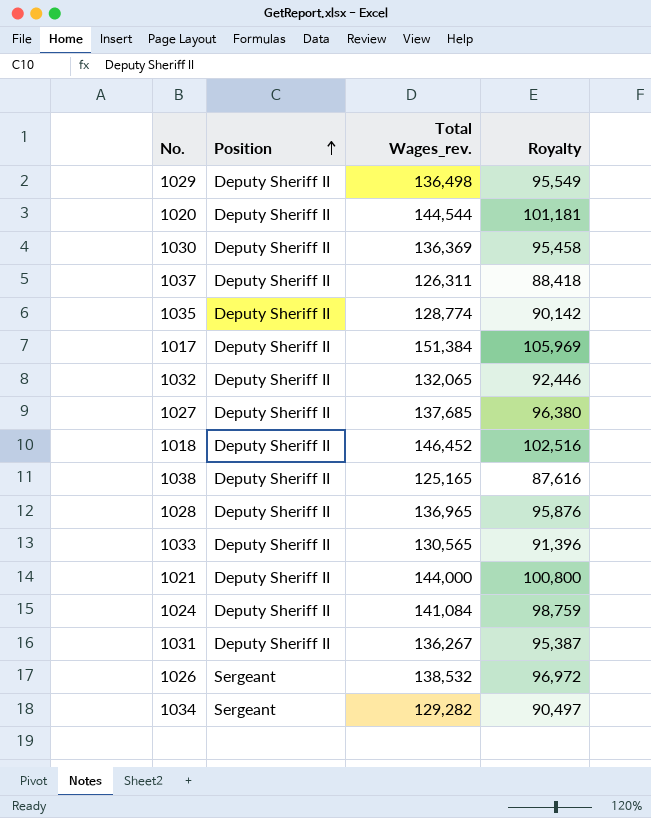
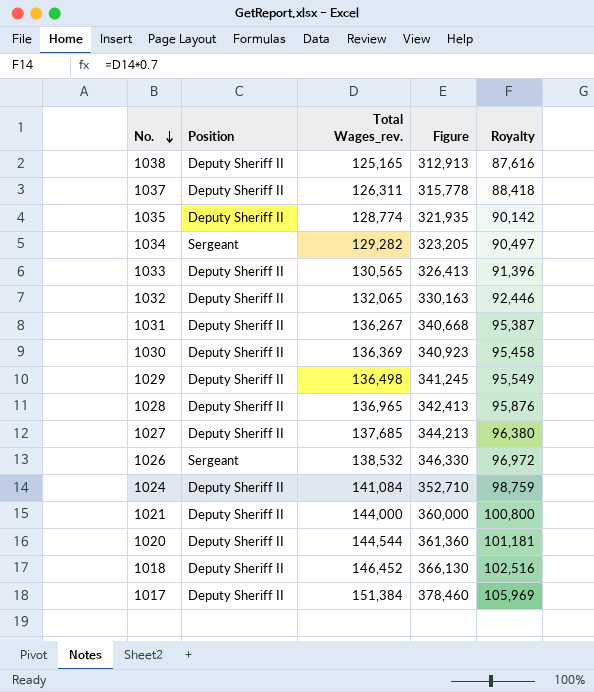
row order: Position ascending -> No. descending
column Figure | formula: none -> [Total Wages_rev.] * 2.5

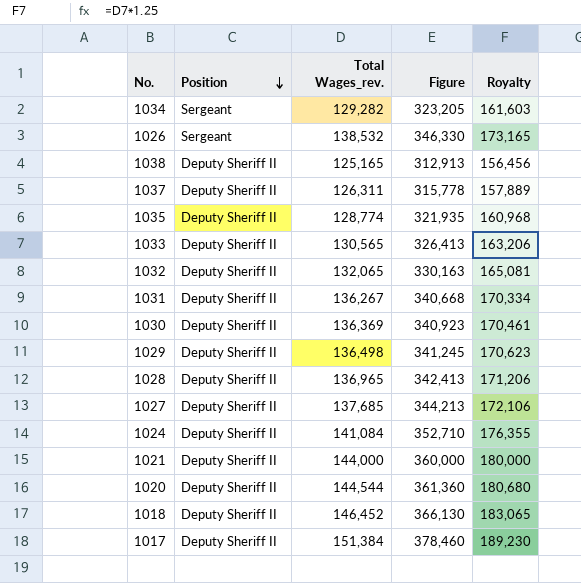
row order: No. descending -> Position descending
column Royalty | formula: [Total Wages_rev.] * 0.7 -> [Total Wages_rev.] * 1.25

